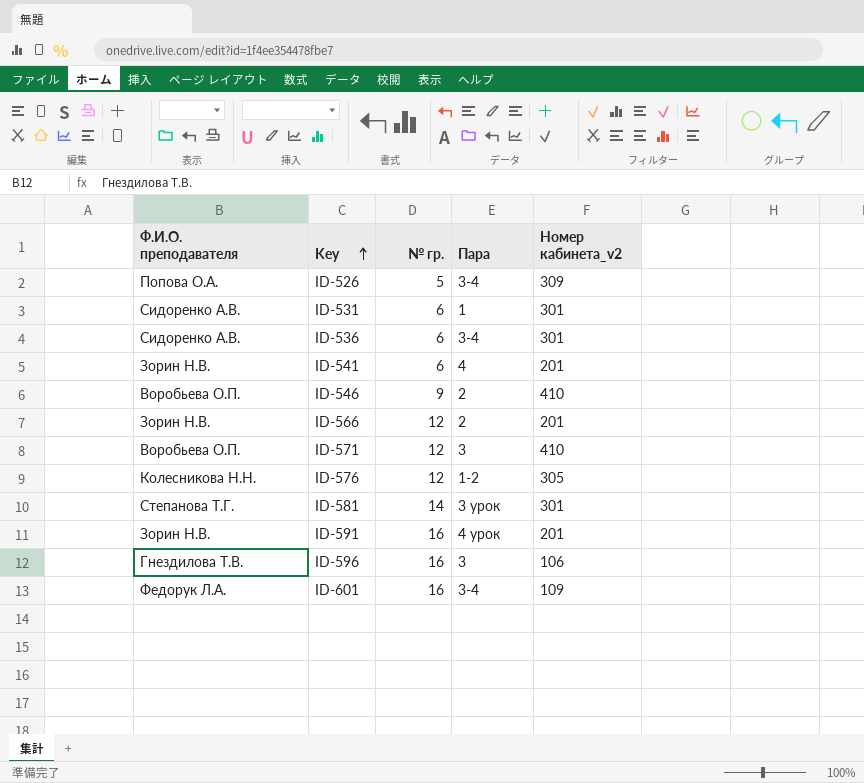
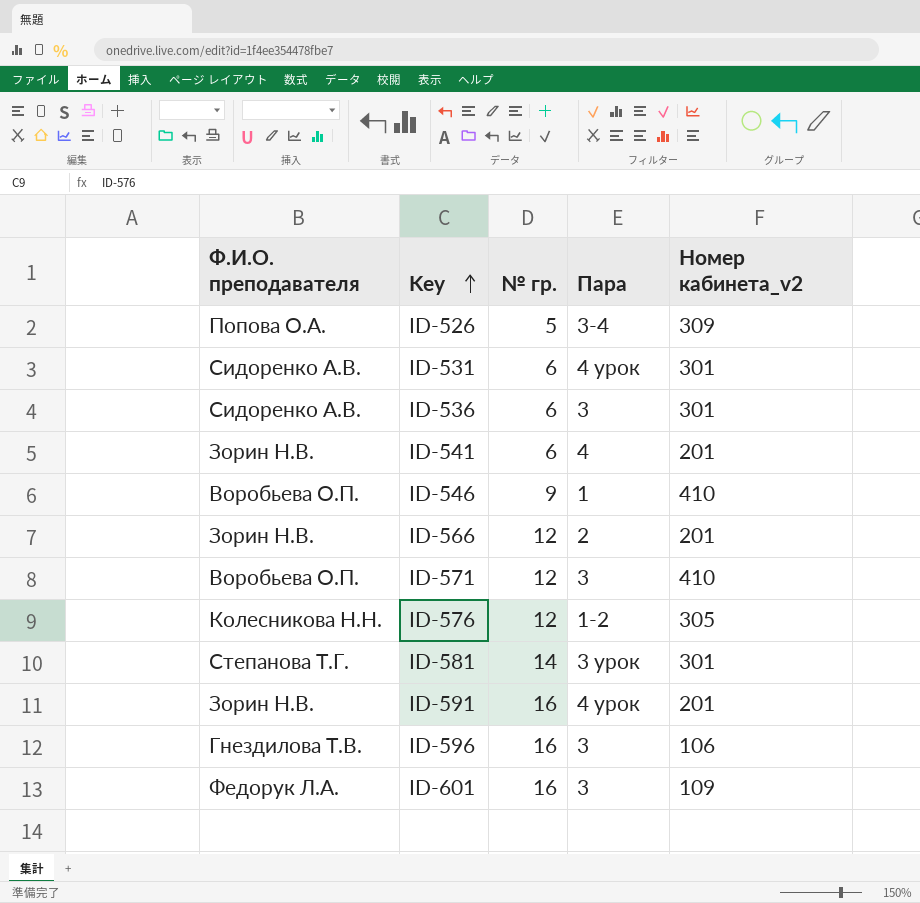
ID-531 | Пара: 1 -> 4 урок
ID-536 | Пара: 3-4 -> 3
ID-546 | Пара: 2 -> 1
ID-601 | Пара: 3-4 -> 3

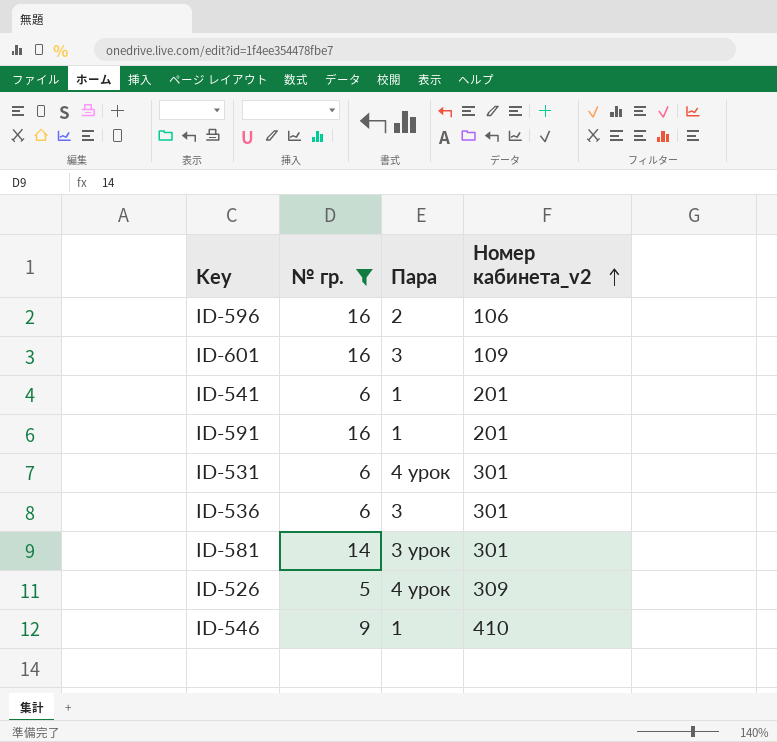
filter: none -> № гр. != 12
row order: Key ascending -> Номер кабинета_v2 ascending
column Ф.И.О. преподавателя | position: 1 -> none
ID-596 | Пара: 3 -> 2
ID-541 | Пара: 4 -> 1
ID-591 | Пара: 4 урок -> 1
ID-526 | Пара: 3-4 -> 4 урок

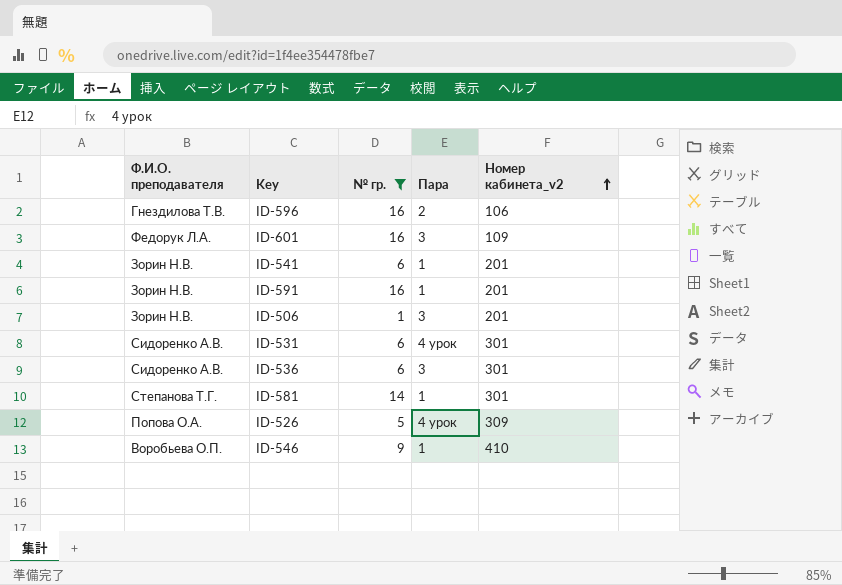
column Ф.И.О. преподавателя | position: none -> 1
row ID-506: none -> Зорин Н.В. | 1 | 3 | 201
ID-581 | Пара: 3 урок -> 1

